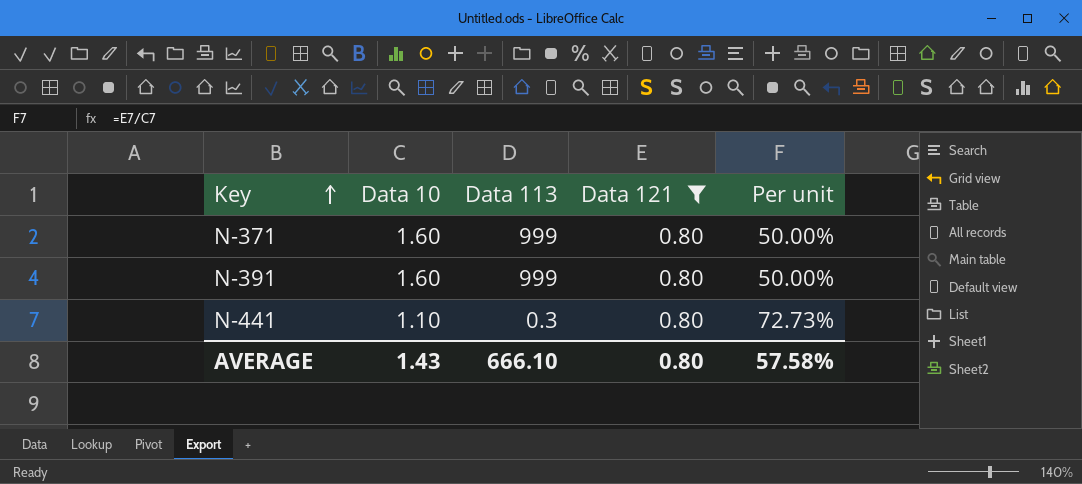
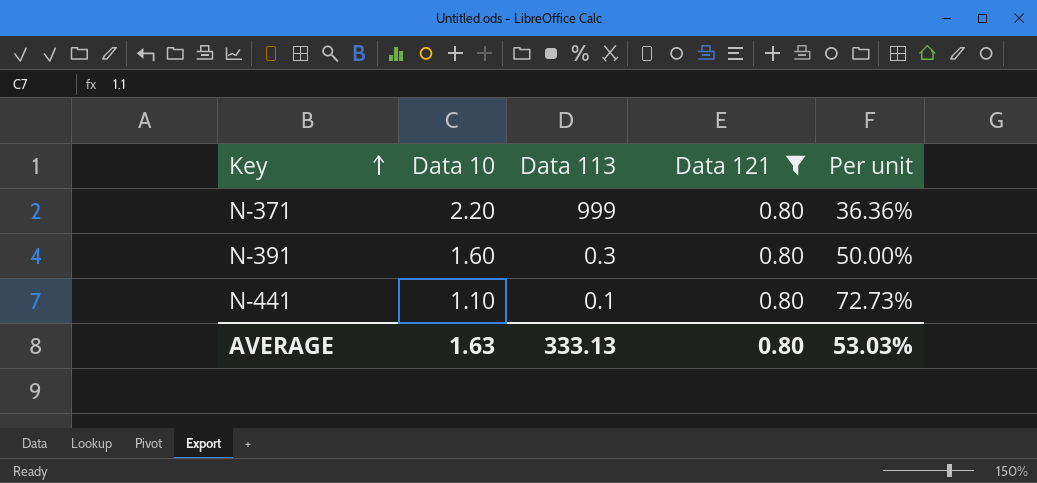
N-371 | Data 10: 1.60 -> 2.20
N-371 | Per unit: 50.00% -> 36.36%
N-391 | Data 113: 999 -> 0.3
N-441 | Data 113: 0.3 -> 0.1
AVERAGE | Data 10: 1.43 -> 1.63
AVERAGE | Data 113: 666.10 -> 333.13
AVERAGE | Per unit: 57.58% -> 53.03%

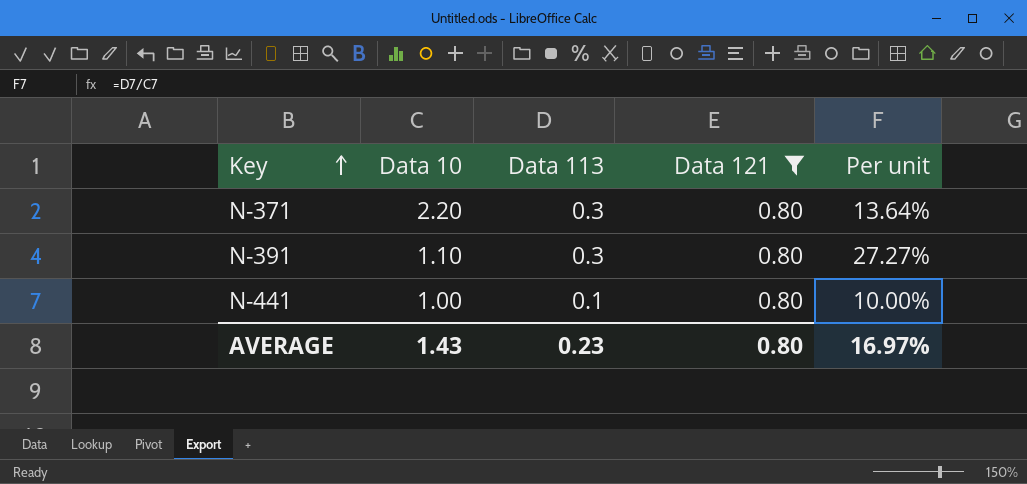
column Per unit | formula: [Data 121] / [Data 10] -> [Data 113] / [Data 10]
N-371 | Data 113: 999 -> 0.3
N-391 | Data 10: 1.60 -> 1.10
N-441 | Data 10: 1.10 -> 1.00
AVERAGE | Data 10: 1.63 -> 1.43
AVERAGE | Data 113: 333.13 -> 0.23
AVERAGE | Per unit: 53.03% -> 16.97%

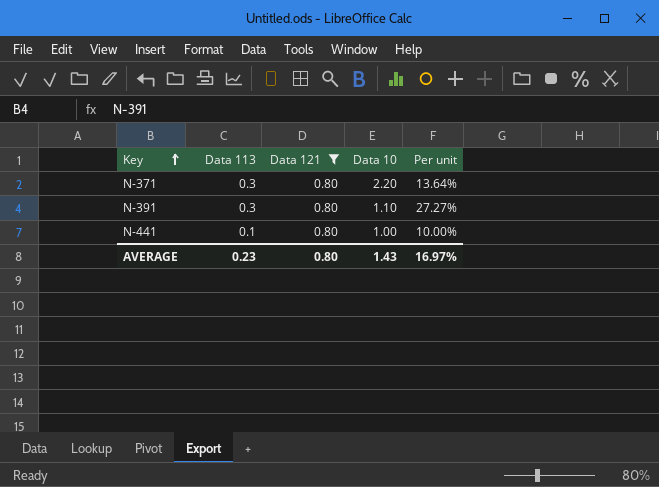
column Data 10 | position: 2 -> 4

